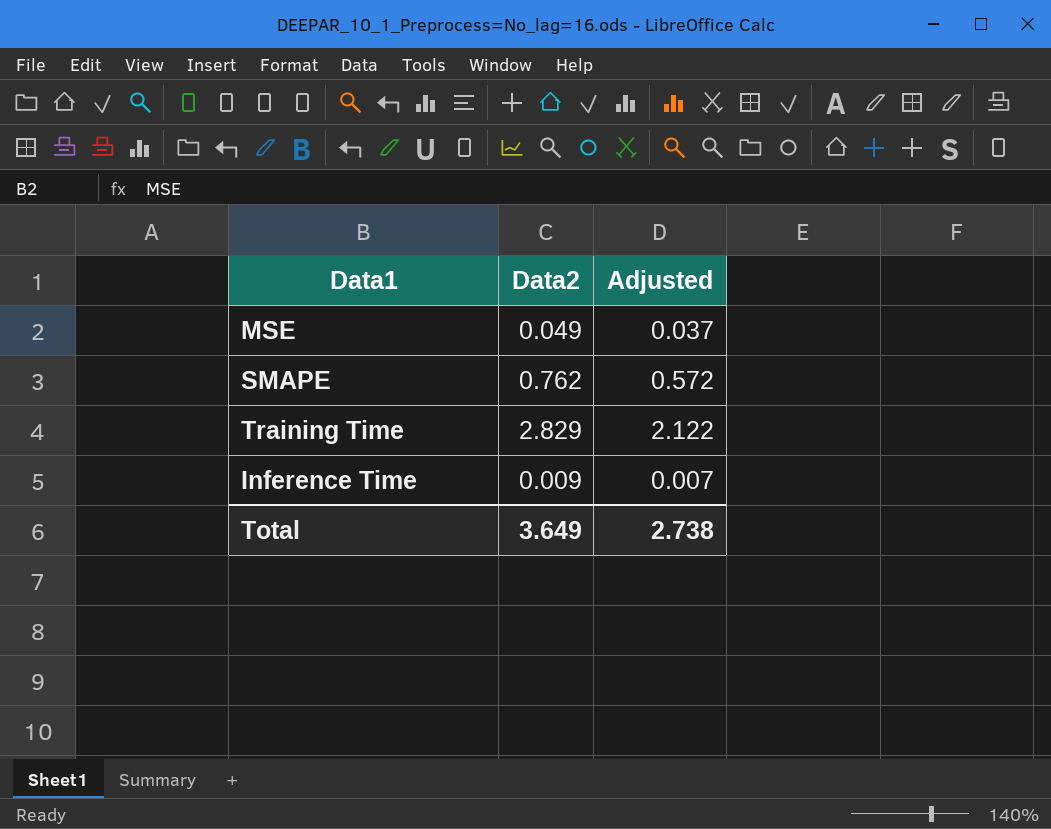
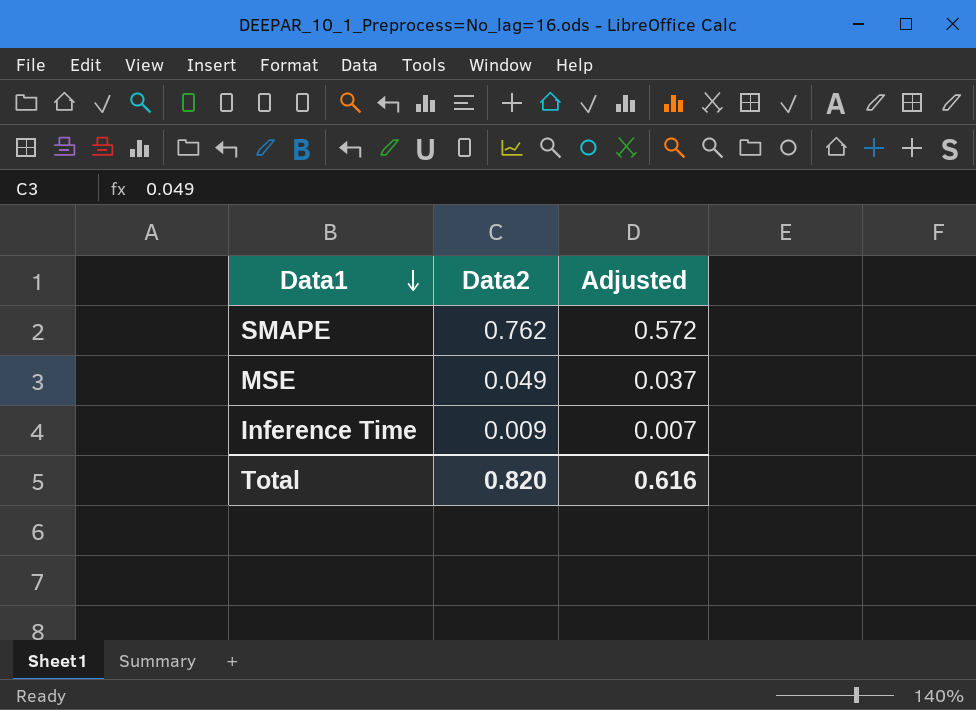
row order: none -> Data1 descending
row Training Time: 2.829 | 2.122 -> none
Total | Data2: 3.649 -> 0.820
Total | Adjusted: 2.738 -> 0.616

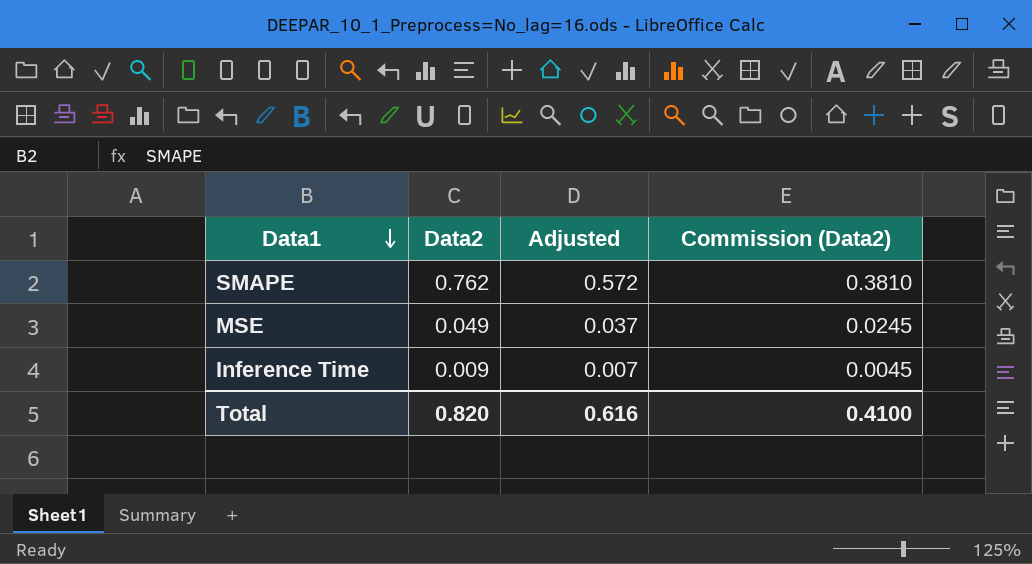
column Commission (Data2) | formula: none -> [Data2] * 0.5

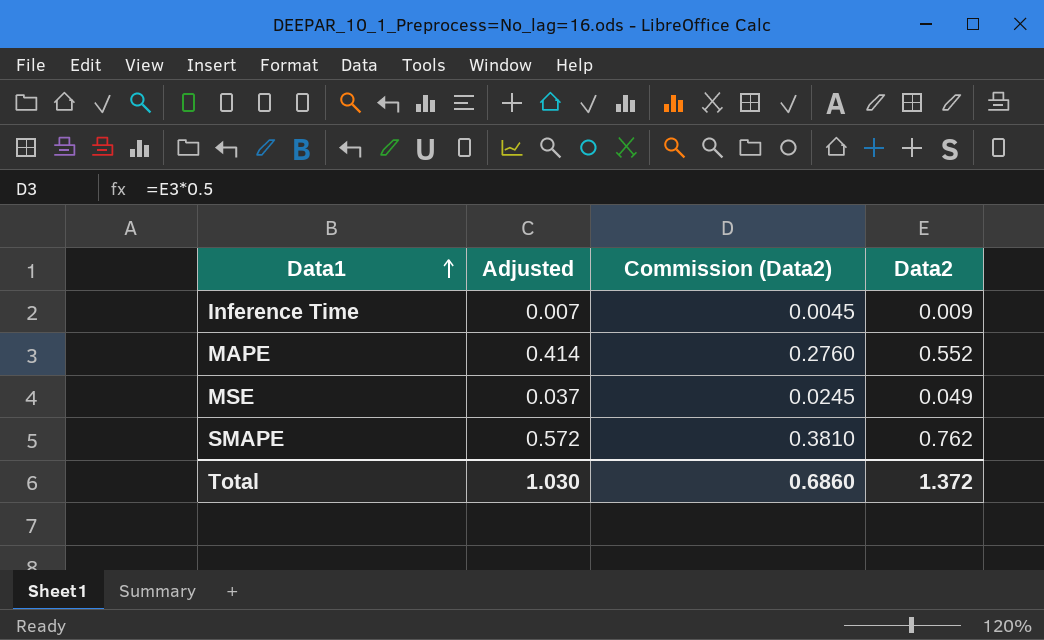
row order: Data1 descending -> Data1 ascending
column Data2 | position: 2 -> 4
row MAPE: none -> 0.414 | 0.2760 | 0.552
Total | Adjusted: 0.616 -> 1.030
Total | Commission (Data2): 0.4100 -> 0.6860
Total | Data2: 0.820 -> 1.372

